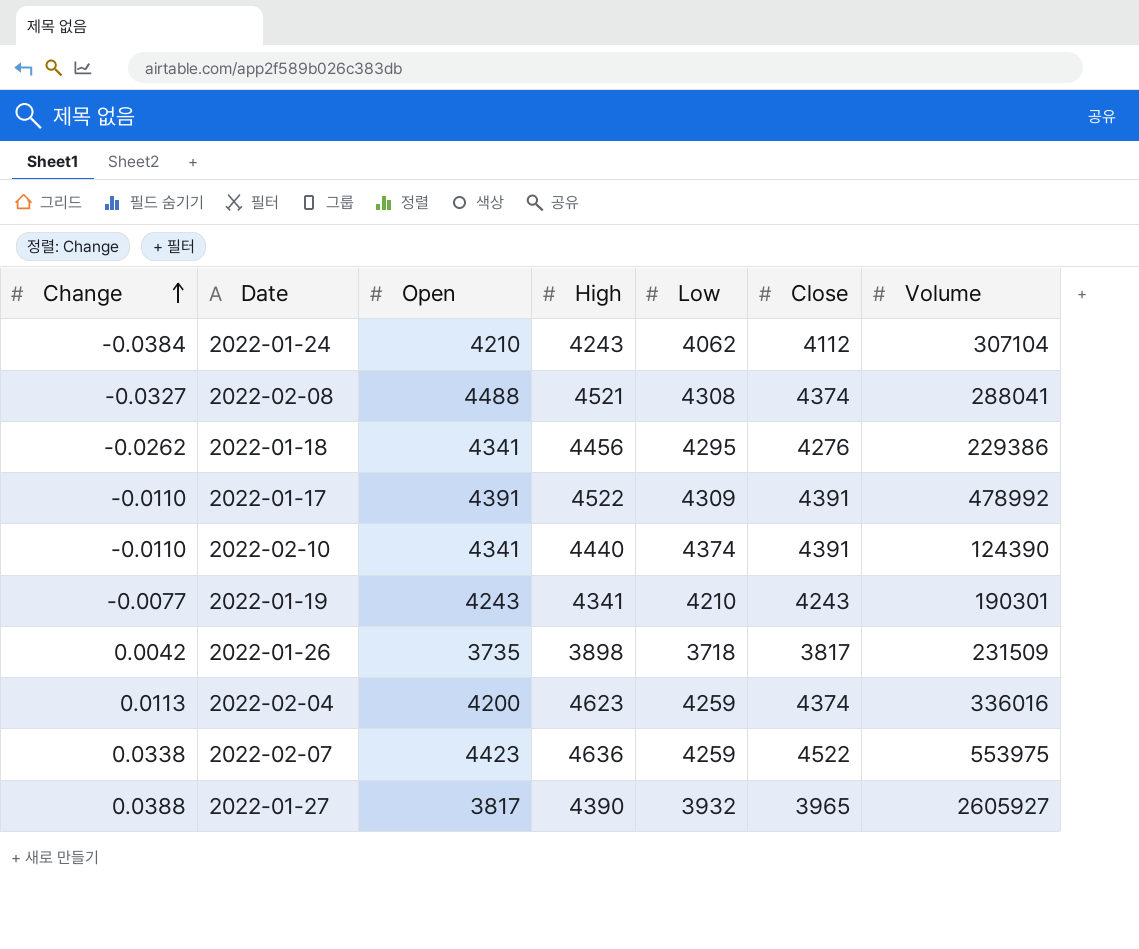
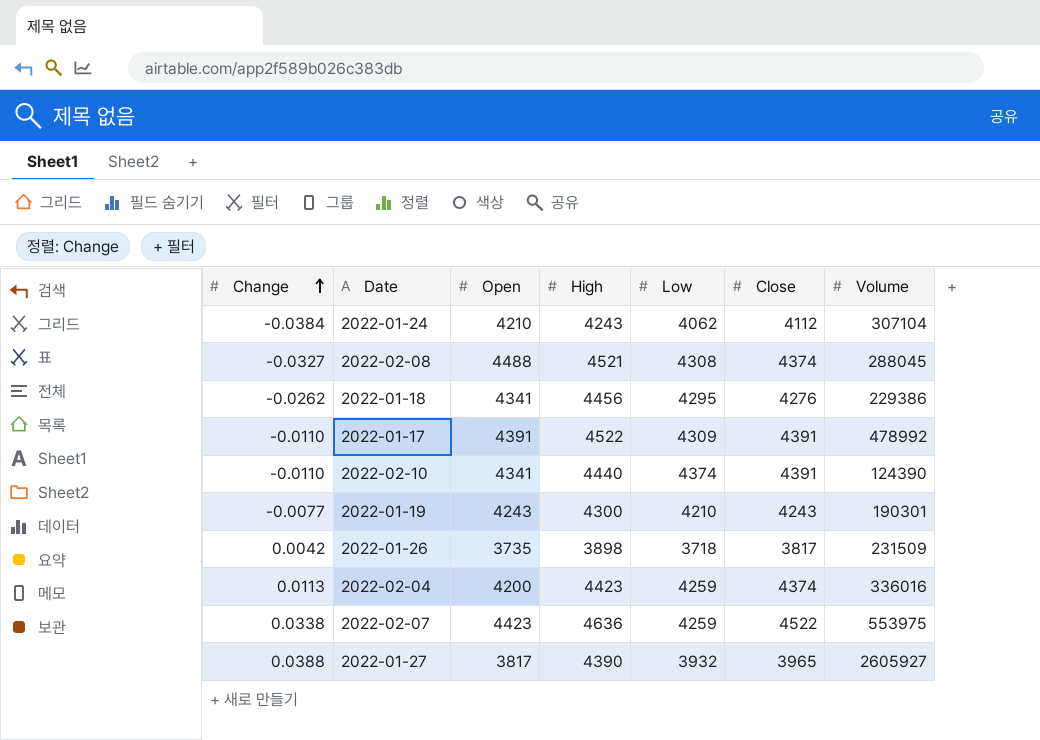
2022-02-08 | Volume: 288041 -> 288045
2022-01-19 | High: 4341 -> 4300
2022-02-04 | High: 4623 -> 4423

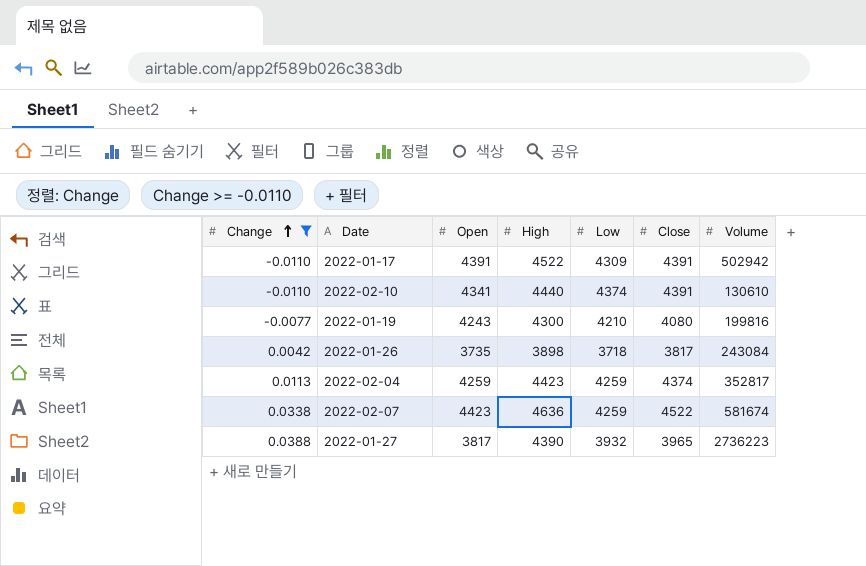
filter: none -> Change >= -0.0110
2022-01-17 | Volume: 478992 -> 502942
2022-02-10 | Volume: 124390 -> 130610
2022-01-19 | Close: 4243 -> 4080
2022-01-19 | Volume: 190301 -> 199816
2022-01-26 | Volume: 231509 -> 243084
2022-02-04 | Open: 4200 -> 4259
2022-02-04 | Volume: 336016 -> 352817
2022-02-07 | Volume: 553975 -> 581674
2022-01-27 | Volume: 2605927 -> 2736223

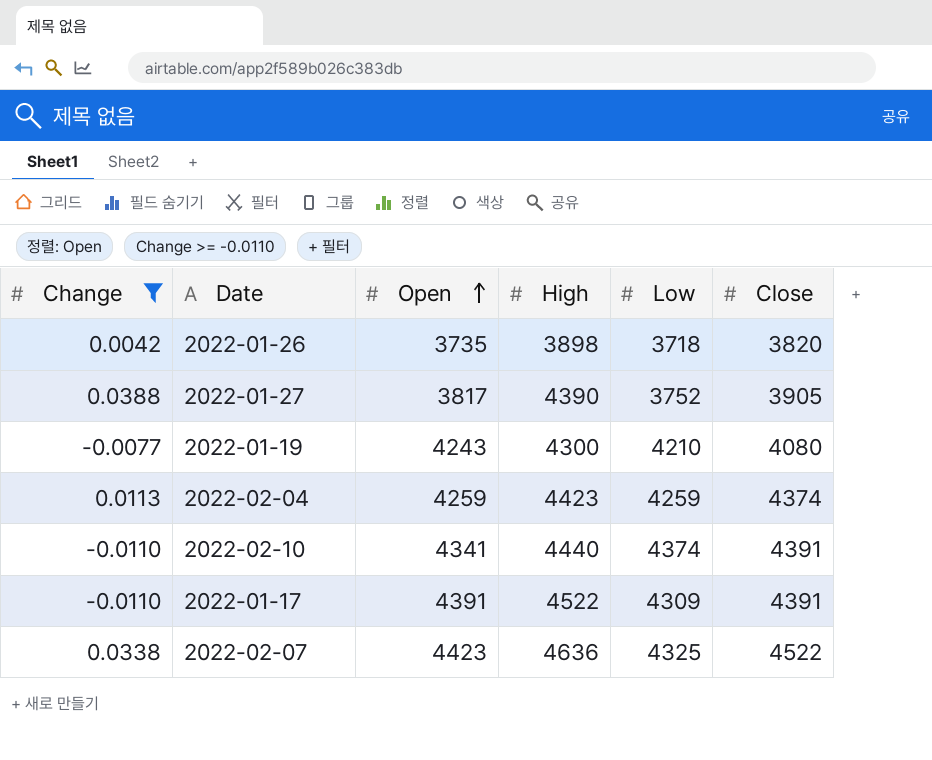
row order: Change ascending -> Open ascending
column Volume | position: 7 -> none
2022-01-26 | Close: 3817 -> 3820
2022-01-27 | Low: 3932 -> 3752
2022-01-27 | Close: 3965 -> 3905
2022-02-07 | Low: 4259 -> 4325

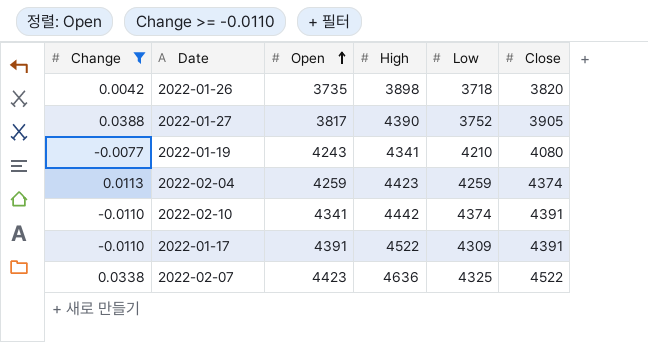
2022-01-19 | High: 4300 -> 4341
2022-02-10 | High: 4440 -> 4442

